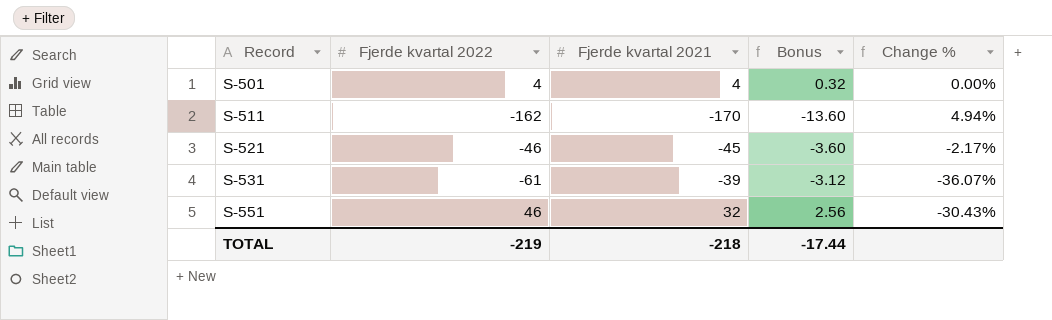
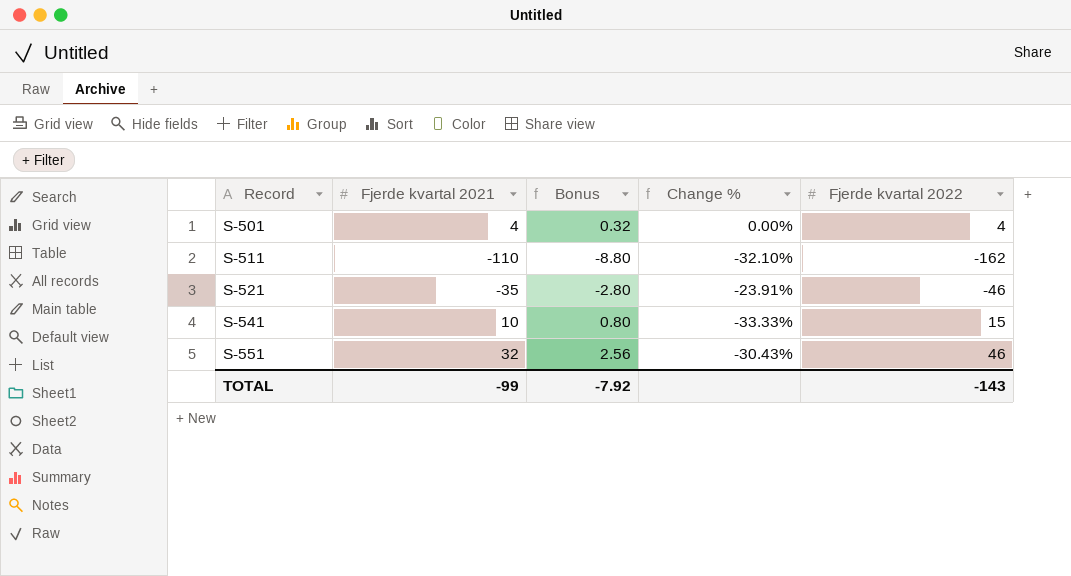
column Fjerde kvartal 2022 | position: 2 -> 5
row S-531: -61 | -39 | -3.12 | -36.07% -> none
S-511 | Fjerde kvartal 2021: -170 -> -110
S-511 | Bonus: -13.60 -> -8.80
S-511 | Change %: 4.94% -> -32.10%
S-521 | Fjerde kvartal 2021: -45 -> -35
S-521 | Bonus: -3.60 -> -2.80
S-521 | Change %: -2.17% -> -23.91%
row S-541: none -> 10 | 0.80 | -33.33% | 15
TOTAL | Fjerde kvartal 2021: -218 -> -99
TOTAL | Bonus: -17.44 -> -7.92
TOTAL | Fjerde kvartal 2022: -219 -> -143

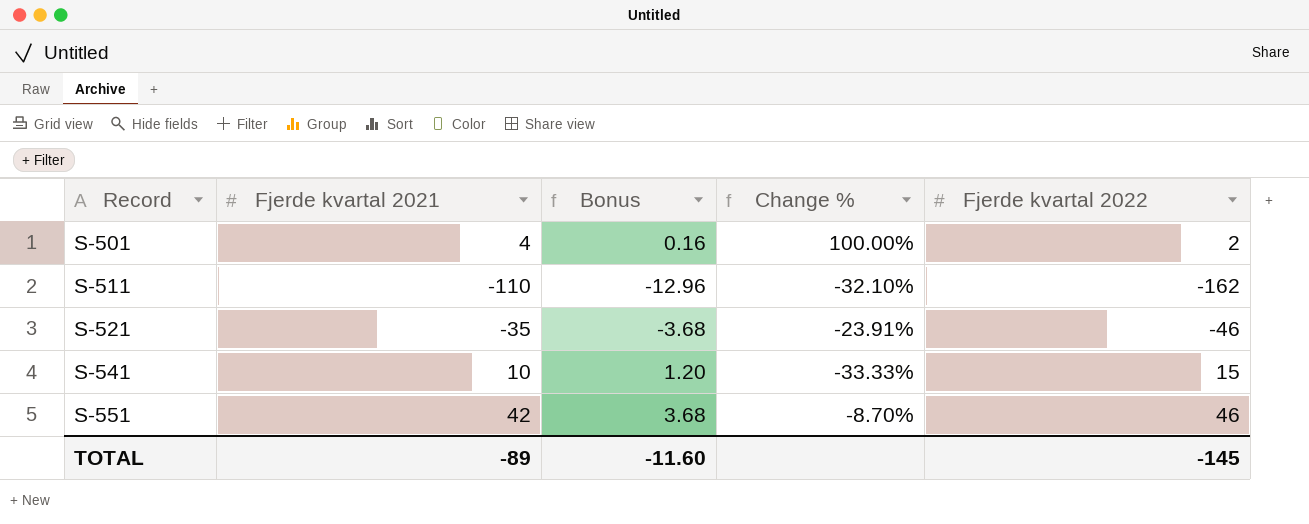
column Bonus | formula: [Fjerde kvartal 2021] * 0.08 -> [Fjerde kvartal 2022] * 0.08
S-501 | Change %: 0.00% -> 100.00%
S-501 | Fjerde kvartal 2022: 4 -> 2
S-551 | Fjerde kvartal 2021: 32 -> 42
S-551 | Change %: -30.43% -> -8.70%
TOTAL | Fjerde kvartal 2021: -99 -> -89
TOTAL | Bonus: -7.92 -> -11.60
TOTAL | Fjerde kvartal 2022: -143 -> -145

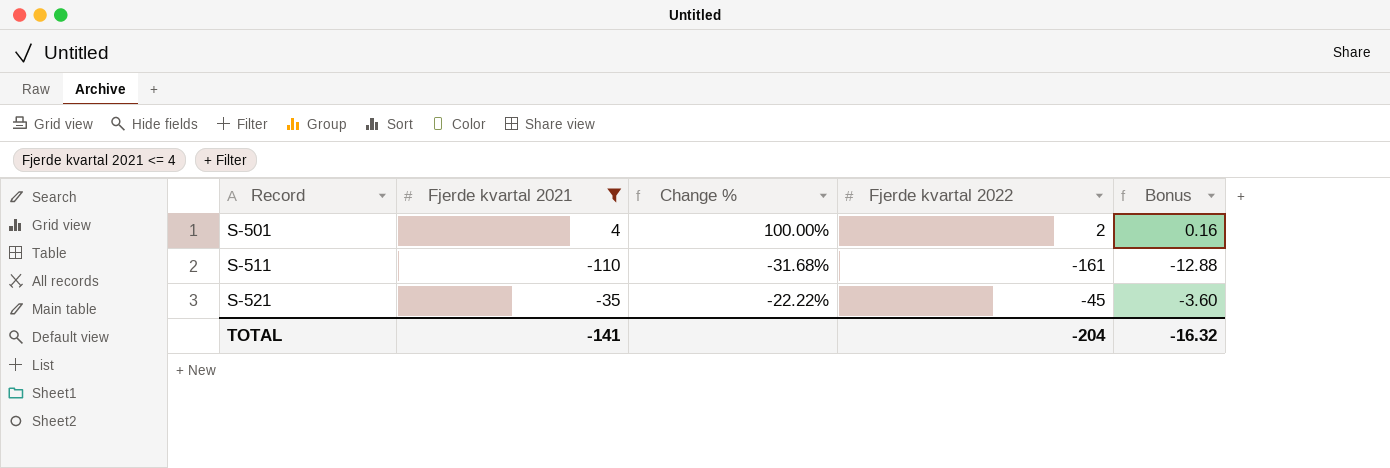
filter: none -> Fjerde kvartal 2021 <= 4
column Bonus | position: 3 -> 5
S-511 | Change %: -32.10% -> -31.68%
S-511 | Fjerde kvartal 2022: -162 -> -161
S-511 | Bonus: -12.96 -> -12.88
S-521 | Change %: -23.91% -> -22.22%
S-521 | Fjerde kvartal 2022: -46 -> -45
S-521 | Bonus: -3.68 -> -3.60
TOTAL | Fjerde kvartal 2021: -89 -> -141
TOTAL | Fjerde kvartal 2022: -145 -> -204
TOTAL | Bonus: -11.60 -> -16.32

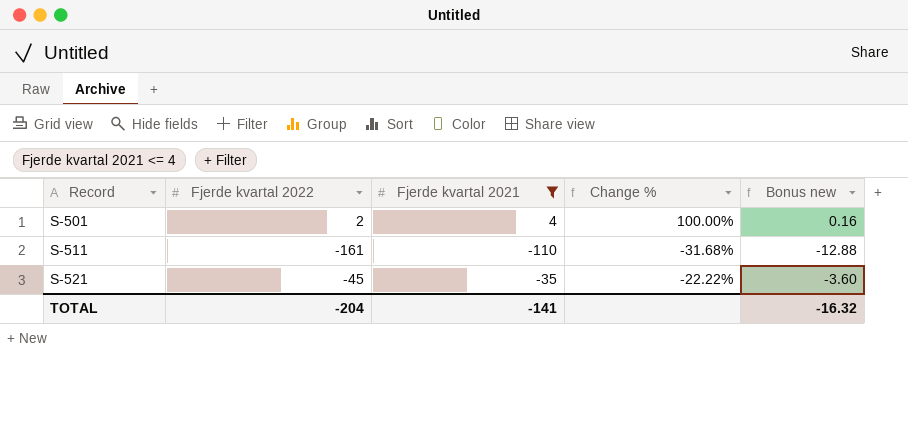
column Fjerde kvartal 2022 | position: 4 -> 2
column name: Bonus -> Bonus new

